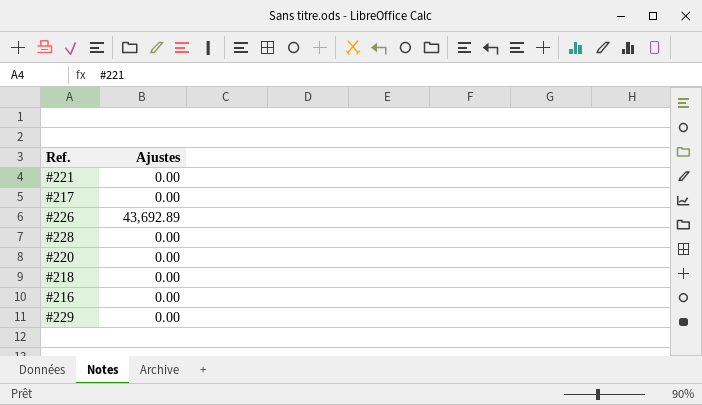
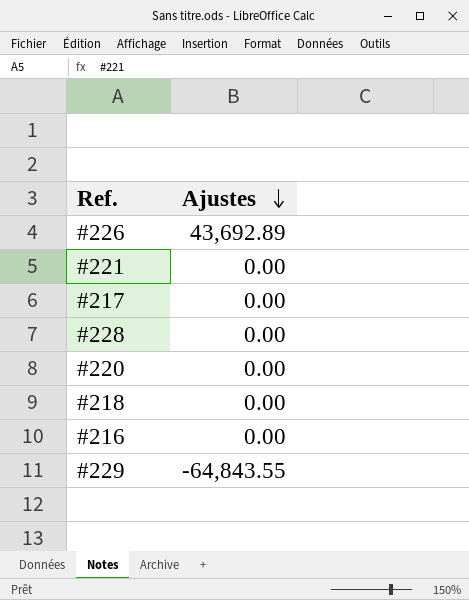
row order: none -> Ajustes descending
#229 | Ajustes: 0.00 -> -64,843.55

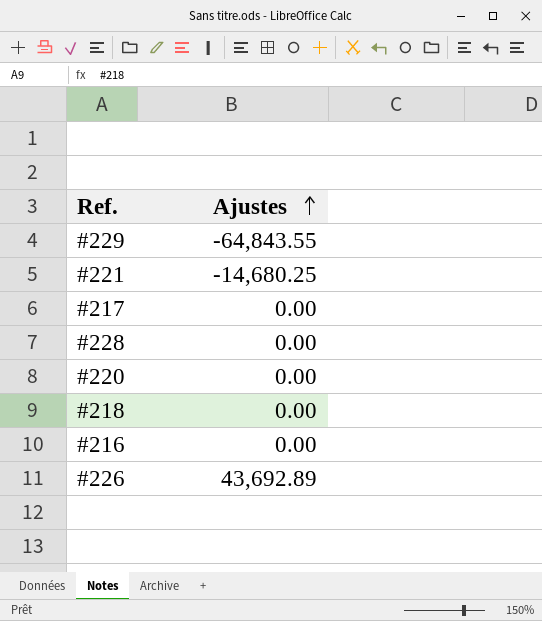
row order: Ajustes descending -> Ajustes ascending
#221 | Ajustes: 0.00 -> -14,680.25

